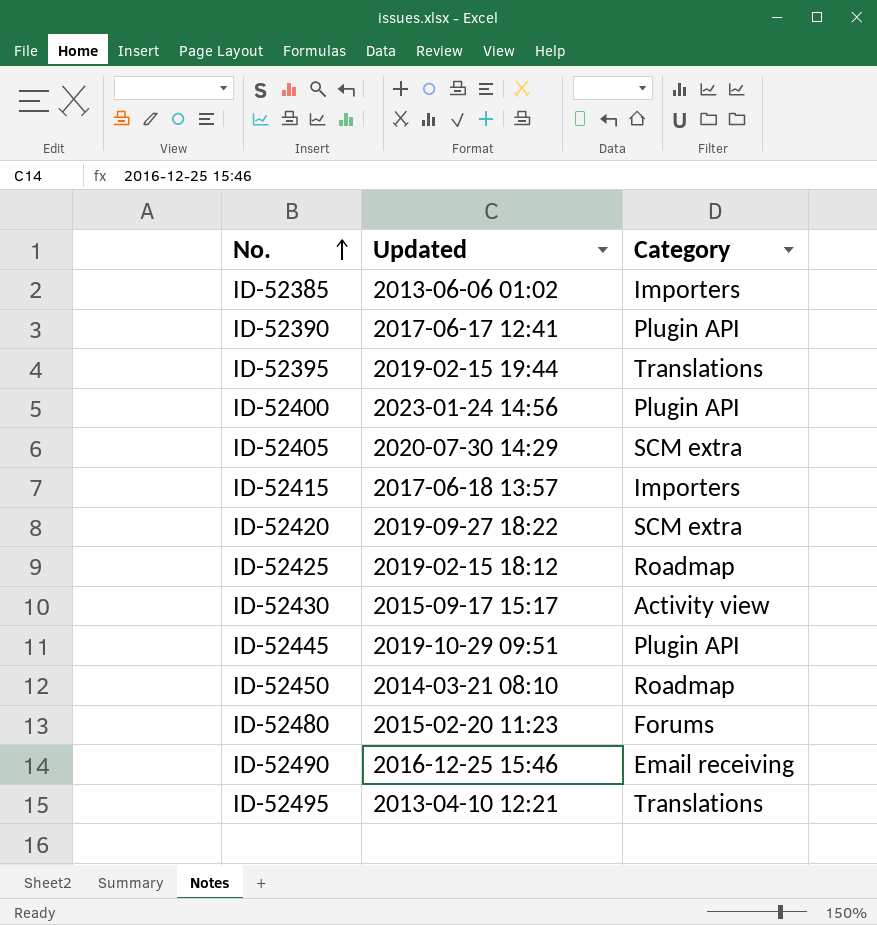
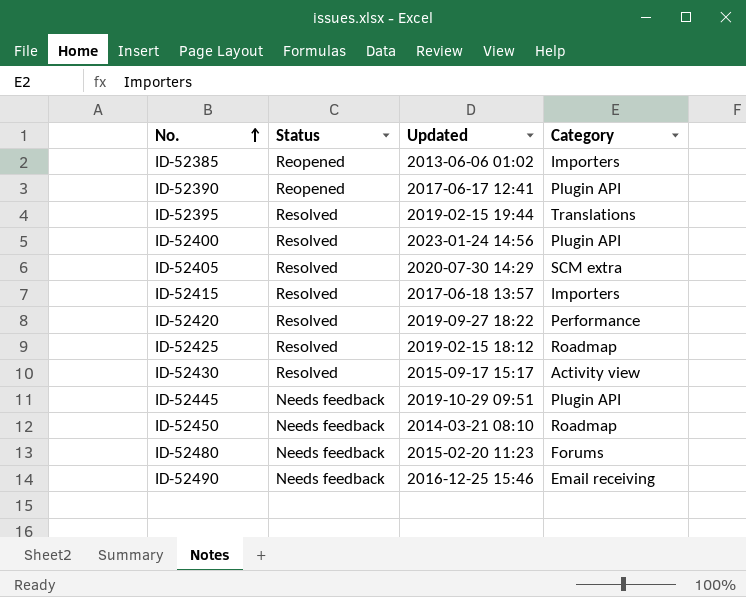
column Status | position: none -> 2
row ID-52495: 2013-04-10 12:21 | Translations -> none
ID-52420 | Category: SCM extra -> Performance

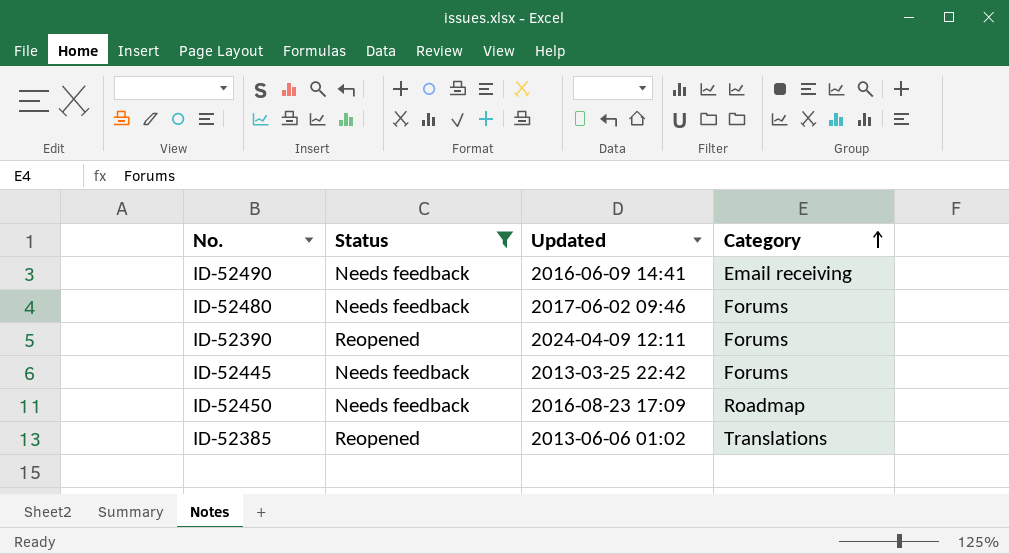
filter: none -> Status != Resolved
row order: No. ascending -> Category ascending
ID-52490 | Updated: 2016-12-25 15:46 -> 2016-06-09 14:41
ID-52480 | Updated: 2015-02-20 11:23 -> 2017-06-02 09:46
ID-52390 | Updated: 2017-06-17 12:41 -> 2024-04-09 12:11
ID-52390 | Category: Plugin API -> Forums
ID-52445 | Updated: 2019-10-29 09:51 -> 2013-03-25 22:42
ID-52445 | Category: Plugin API -> Forums
ID-52450 | Updated: 2014-03-21 08:10 -> 2016-08-23 17:09
ID-52385 | Category: Importers -> Translations

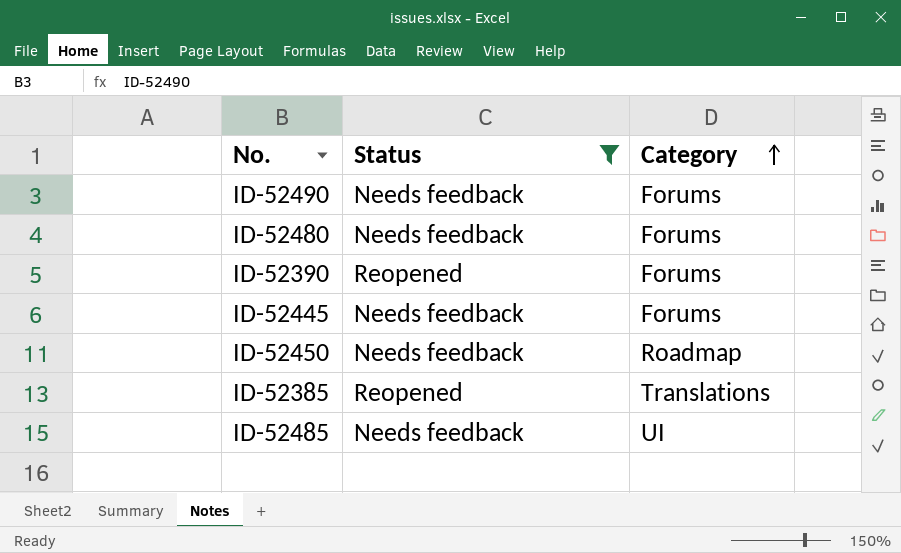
column Updated | position: 3 -> none
ID-52490 | Category: Email receiving -> Forums
row ID-52485: none -> Needs feedback | UI

